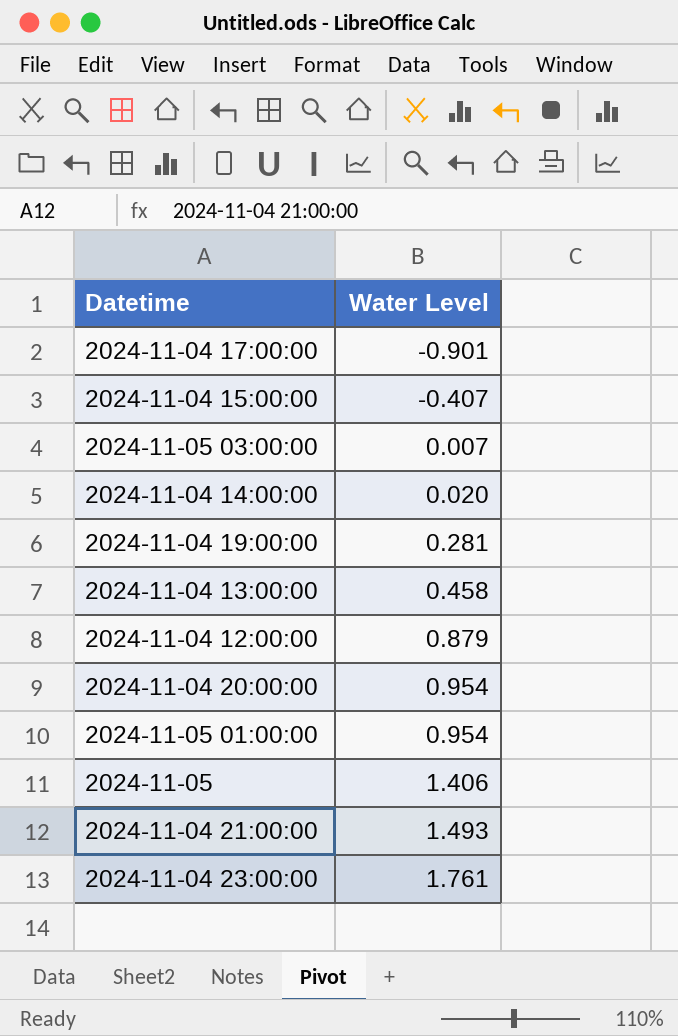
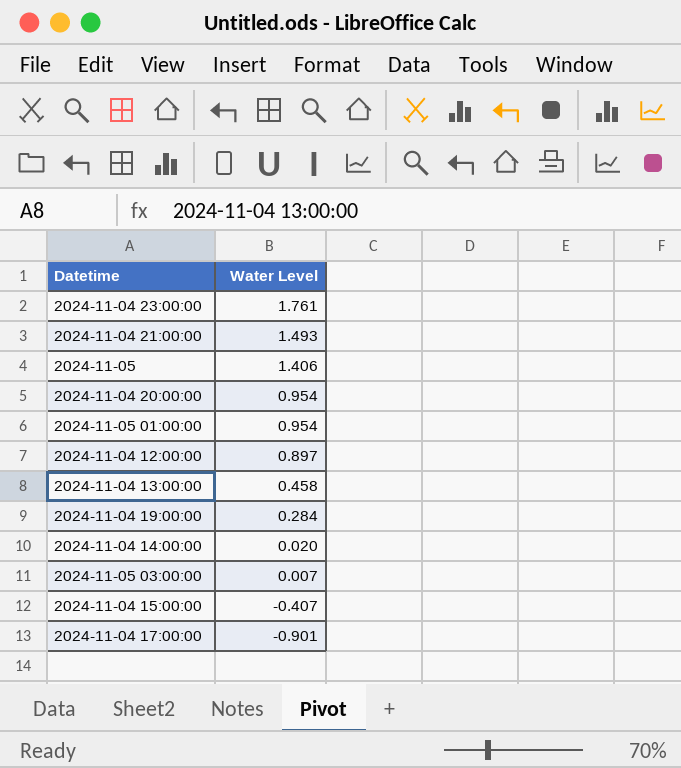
row order: Water Level ascending -> Water Level descending
2024-11-04 12:00:00 | Water Level: 0.879 -> 0.897
2024-11-04 19:00:00 | Water Level: 0.281 -> 0.284

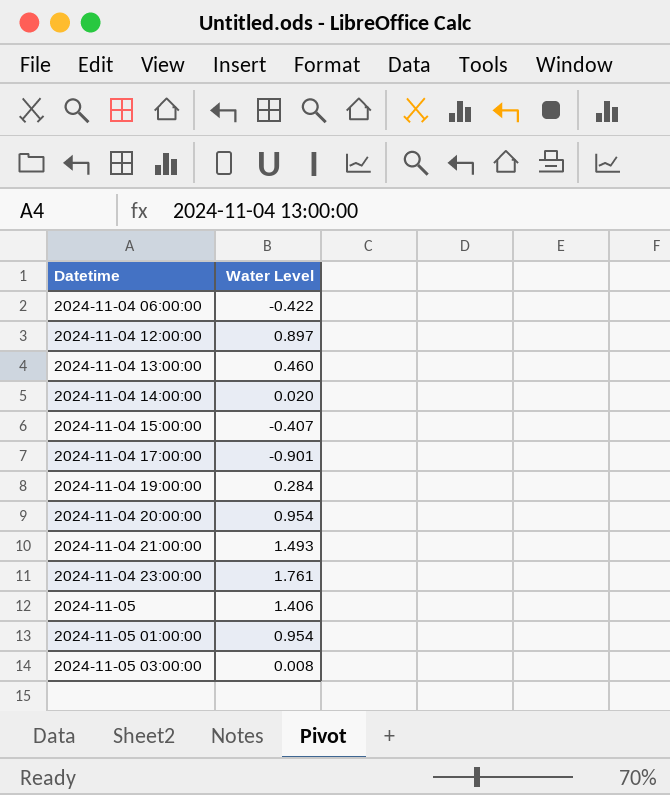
row order: Water Level descending -> Datetime ascending
row 2024-11-04 06:00:00: none -> -0.422
2024-11-04 13:00:00 | Water Level: 0.458 -> 0.460
2024-11-05 03:00:00 | Water Level: 0.007 -> 0.008

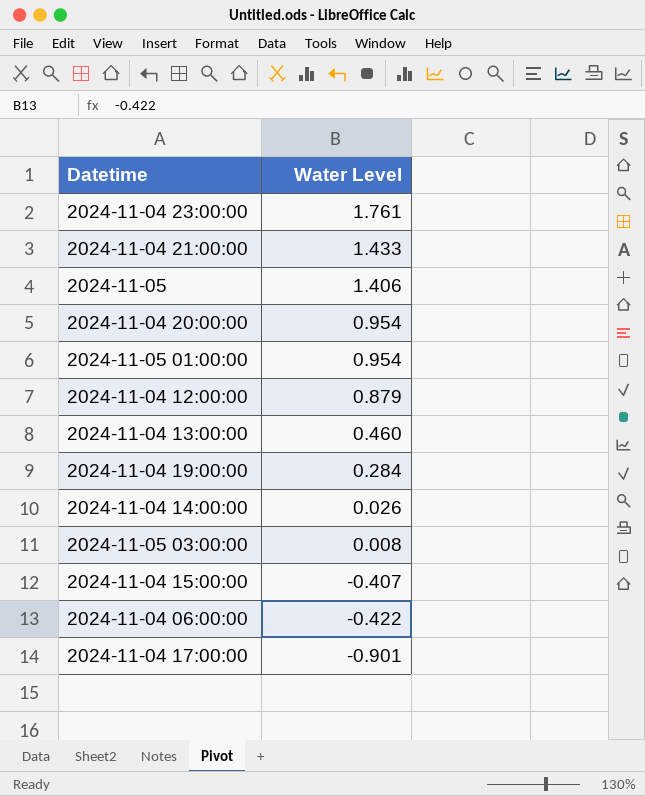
row order: Datetime ascending -> Water Level descending
2024-11-04 21:00:00 | Water Level: 1.493 -> 1.433
2024-11-04 12:00:00 | Water Level: 0.897 -> 0.879
2024-11-04 14:00:00 | Water Level: 0.020 -> 0.026

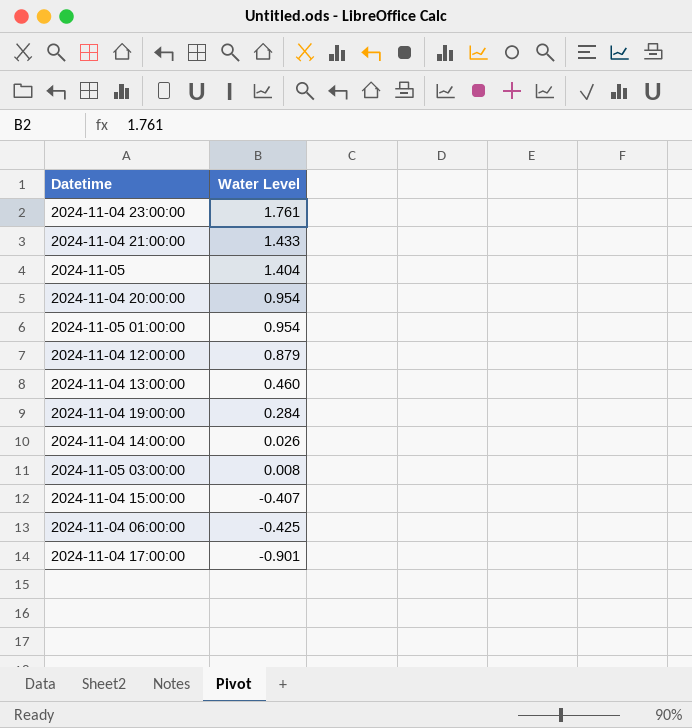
2024-11-05 | Water Level: 1.406 -> 1.404
2024-11-04 06:00:00 | Water Level: -0.422 -> -0.425

